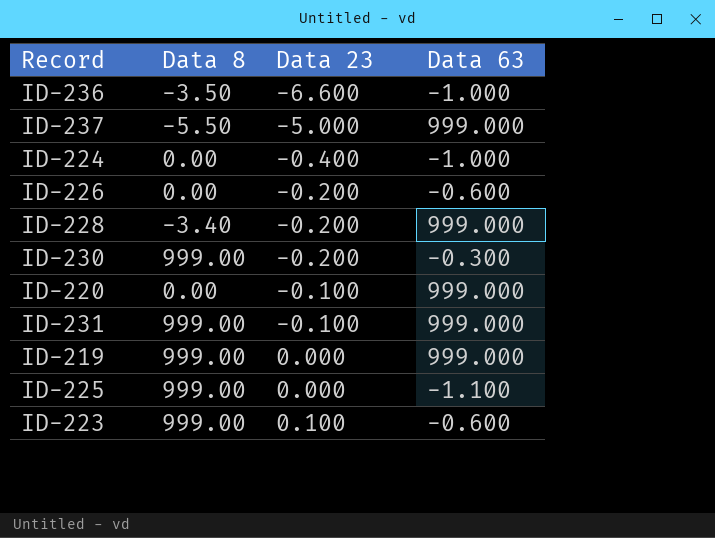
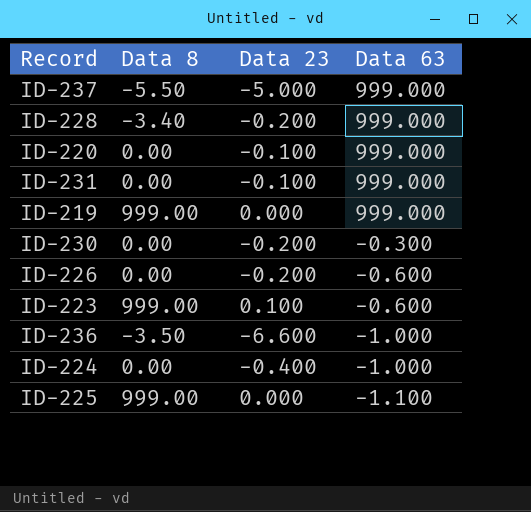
row order: Data 23 ascending -> Data 63 descending
ID-231 | Data 8: 999.00 -> 0.00
ID-230 | Data 8: 999.00 -> 0.00

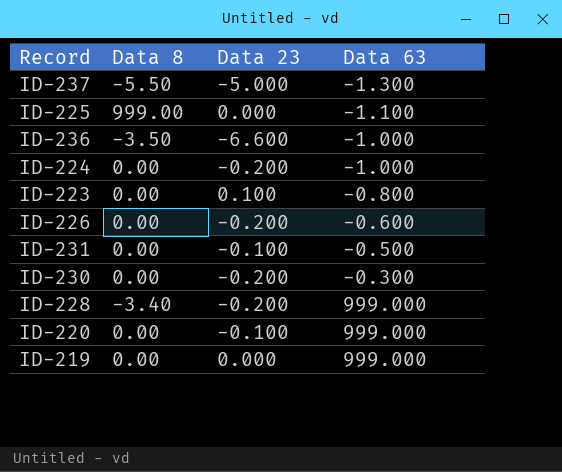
row order: Data 63 descending -> Data 63 ascending
ID-237 | Data 63: 999.000 -> -1.300
ID-224 | Data 23: -0.400 -> -0.200
ID-223 | Data 8: 999.00 -> 0.00
ID-223 | Data 63: -0.600 -> -0.800
ID-231 | Data 63: 999.000 -> -0.500
ID-219 | Data 8: 999.00 -> 0.00

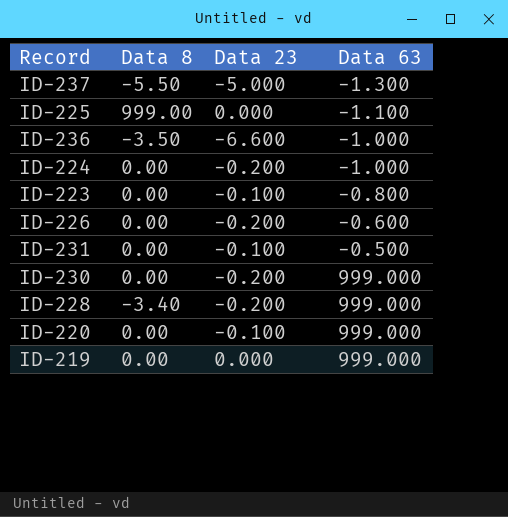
ID-223 | Data 23: 0.100 -> -0.100
ID-230 | Data 63: -0.300 -> 999.000

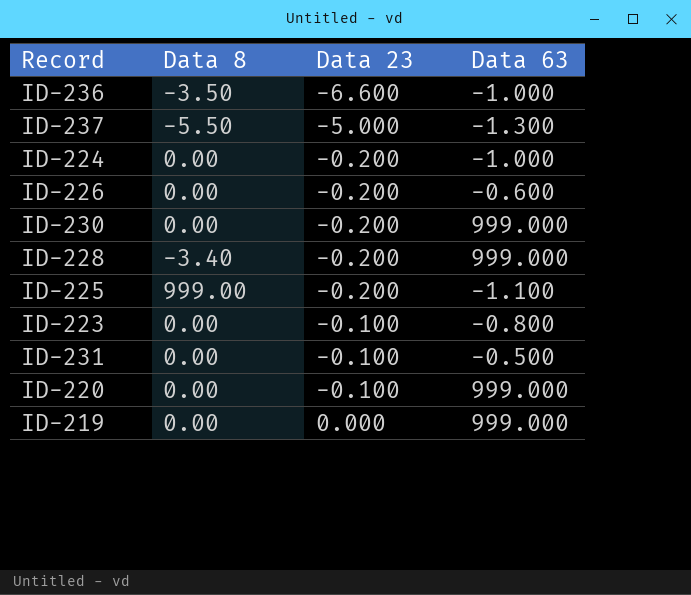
row order: Data 63 ascending -> Data 23 ascending
ID-225 | Data 23: 0.000 -> -0.200

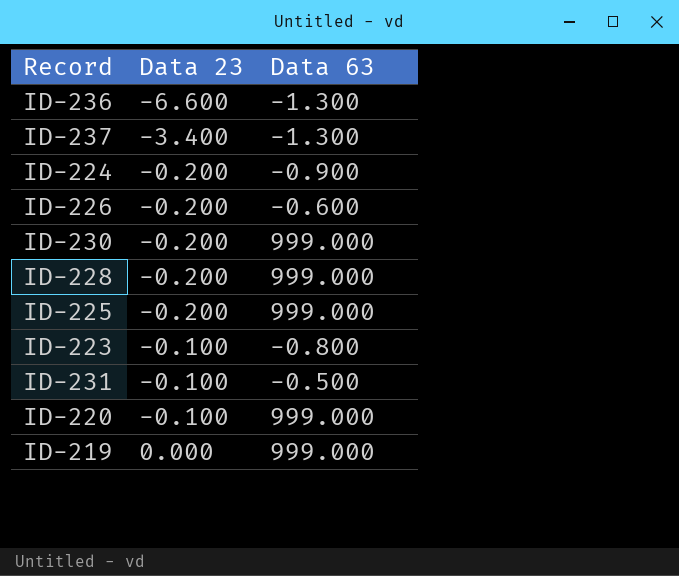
column Data 8 | position: 2 -> none
ID-236 | Data 63: -1.000 -> -1.300
ID-237 | Data 23: -5.000 -> -3.400
ID-224 | Data 63: -1.000 -> -0.900
ID-225 | Data 63: -1.100 -> 999.000

